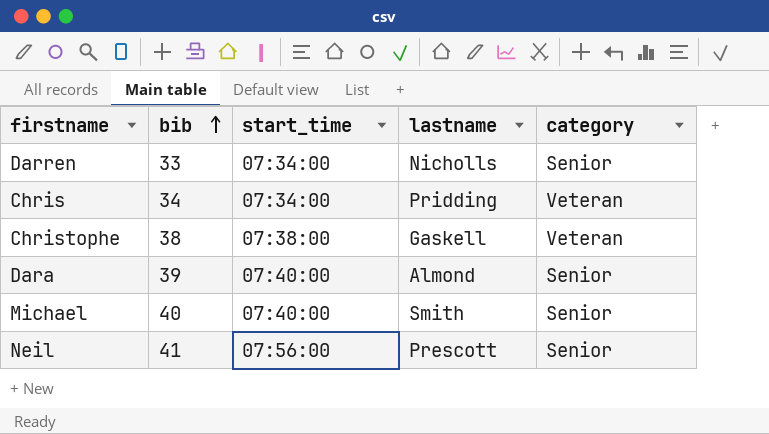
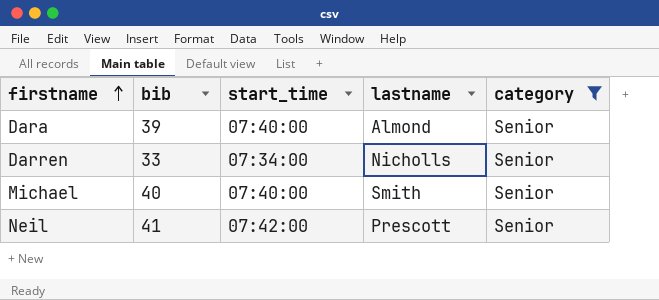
filter: none -> category = Senior
row order: bib ascending -> firstname ascending
Neil | start_time: 07:56:00 -> 07:42:00

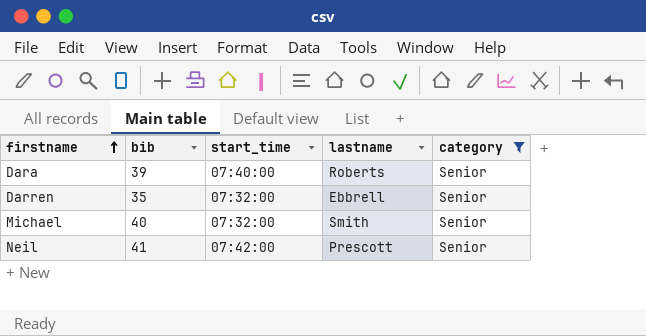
Dara | lastname: Almond -> Roberts
Darren | bib: 33 -> 35
Darren | start_time: 07:34:00 -> 07:32:00
Darren | lastname: Nicholls -> Ebbrell
Michael | start_time: 07:40:00 -> 07:32:00

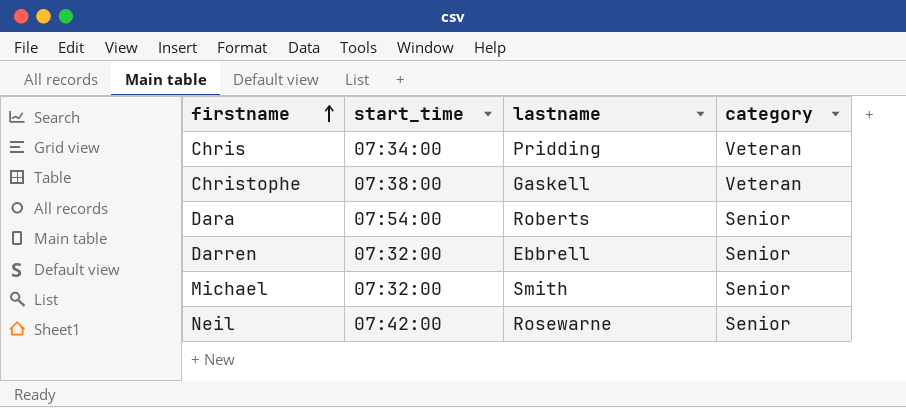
filter: category = Senior -> none
column bib | position: 2 -> none
Dara | start_time: 07:40:00 -> 07:54:00
Neil | lastname: Prescott -> Rosewarne

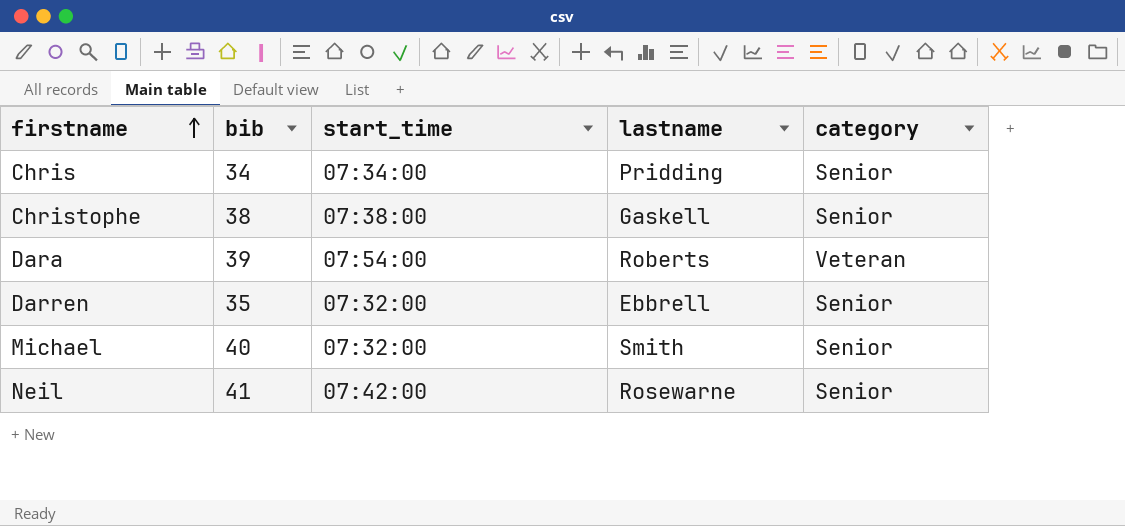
column bib | position: none -> 2
Chris | category: Veteran -> Senior
Christophe | category: Veteran -> Senior
Dara | category: Senior -> Veteran

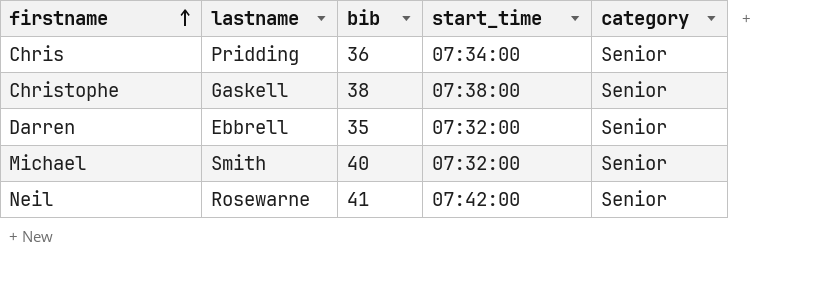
column lastname | position: 4 -> 2
row Dara: 39 | 07:54:00 | Roberts | Veteran -> none
Chris | bib: 34 -> 36

